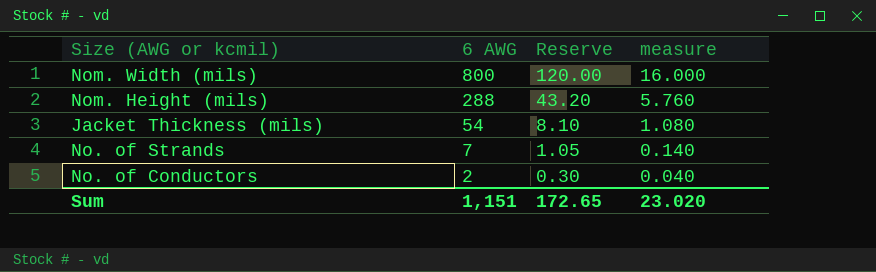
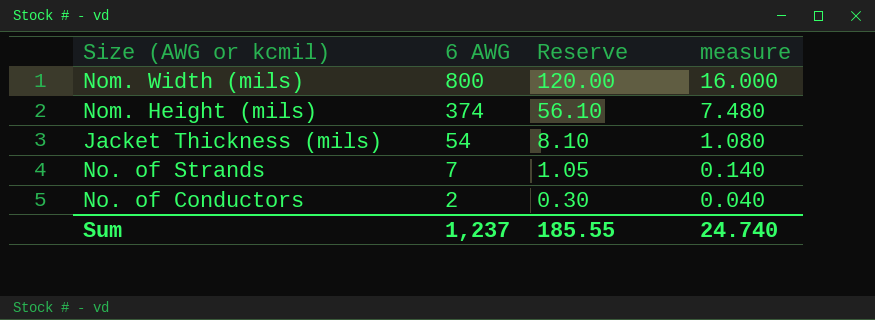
Nom. Height (mils) | 6 AWG: 288 -> 374
Nom. Height (mils) | Reserve: 43.20 -> 56.10
Nom. Height (mils) | measure: 5.760 -> 7.480
Sum | 6 AWG: 1,151 -> 1,237
Sum | Reserve: 172.65 -> 185.55
Sum | measure: 23.020 -> 24.740

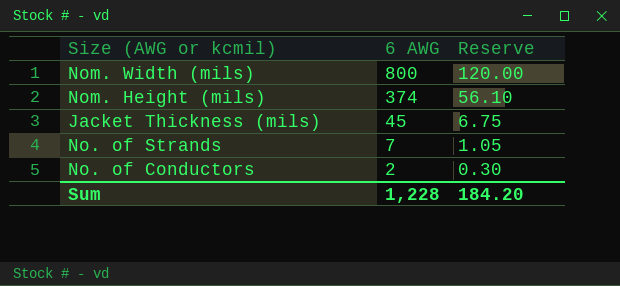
column measure | formula: [6 AWG] * 0.02 -> none
Jacket Thickness (mils) | 6 AWG: 54 -> 45
Jacket Thickness (mils) | Reserve: 8.10 -> 6.75
Sum | 6 AWG: 1,237 -> 1,228
Sum | Reserve: 185.55 -> 184.20

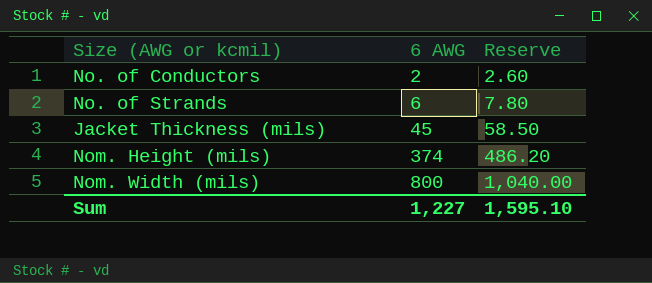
row order: 6 AWG descending -> 6 AWG ascending
column Reserve | formula: [6 AWG] * 0.15 -> [6 AWG] * 1.3
No. of Strands | 6 AWG: 7 -> 6
Sum | 6 AWG: 1,228 -> 1,227
Sum | Reserve: 184.20 -> 1,595.10

